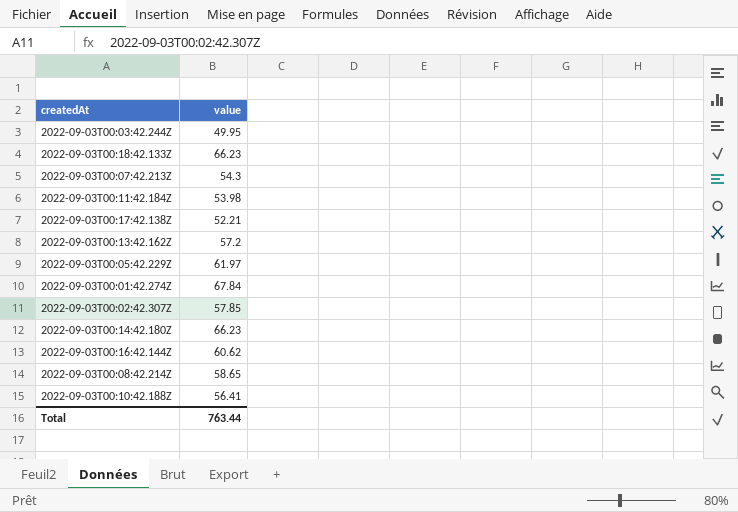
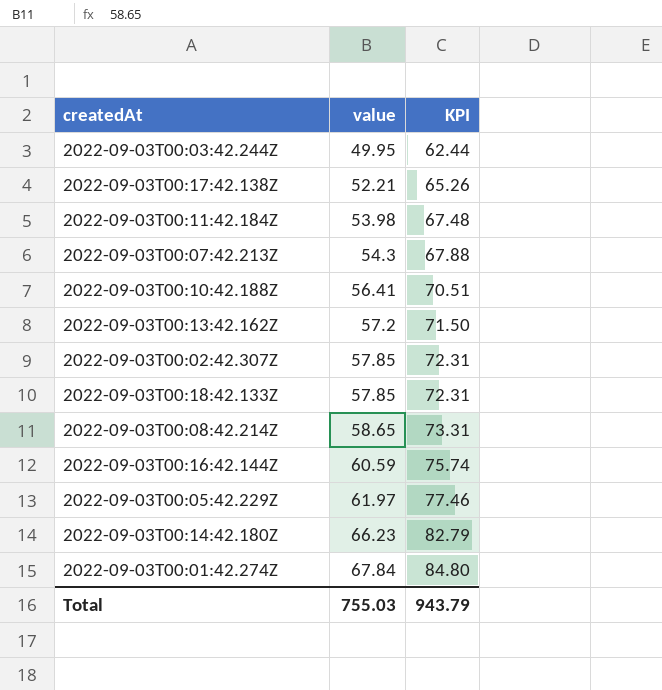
row order: none -> value ascending
column KPI | formula: none -> [value] * 1.25
2022-09-03T00:18:42.133Z | value: 66.23 -> 57.85
2022-09-03T00:16:42.144Z | value: 60.62 -> 60.59
Total | value: 763.44 -> 755.03

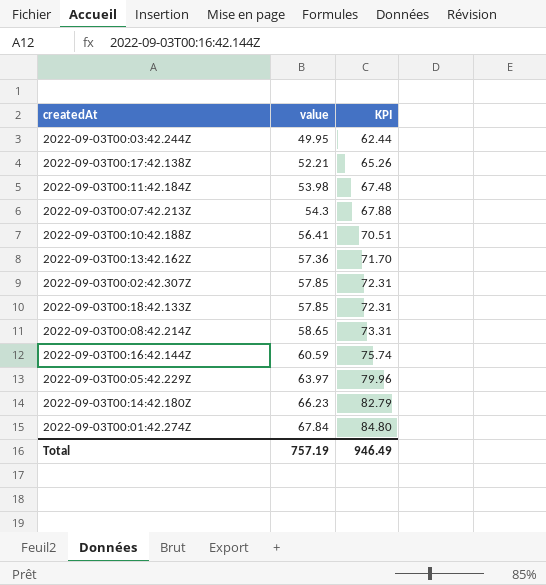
2022-09-03T00:13:42.162Z | value: 57.2 -> 57.36
2022-09-03T00:13:42.162Z | KPI: 71.50 -> 71.70
2022-09-03T00:05:42.229Z | value: 61.97 -> 63.97
2022-09-03T00:05:42.229Z | KPI: 77.46 -> 79.96
Total | value: 755.03 -> 757.19
Total | KPI: 943.79 -> 946.49

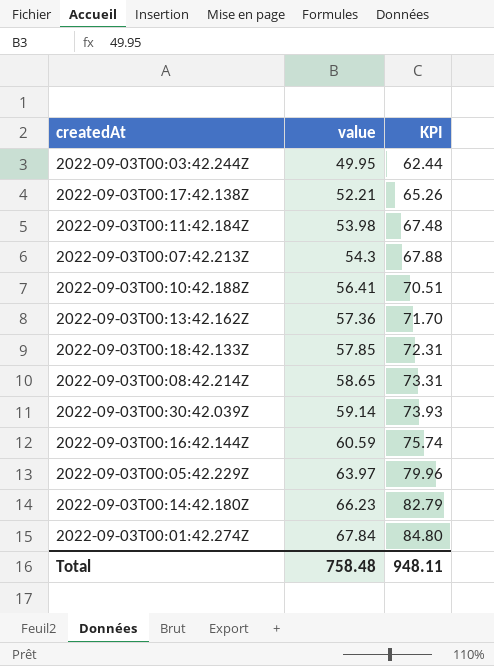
row 2022-09-03T00:02:42.307Z: 57.85 | 72.31 -> none
row 2022-09-03T00:30:42.039Z: none -> 59.14 | 73.93
Total | value: 757.19 -> 758.48
Total | KPI: 946.49 -> 948.11

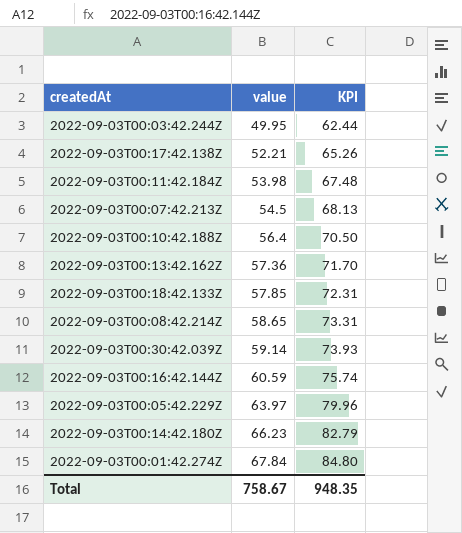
2022-09-03T00:07:42.213Z | value: 54.3 -> 54.5
2022-09-03T00:07:42.213Z | KPI: 67.88 -> 68.13
2022-09-03T00:10:42.188Z | value: 56.41 -> 56.4
2022-09-03T00:10:42.188Z | KPI: 70.51 -> 70.50
Total | value: 758.48 -> 758.67
Total | KPI: 948.11 -> 948.35

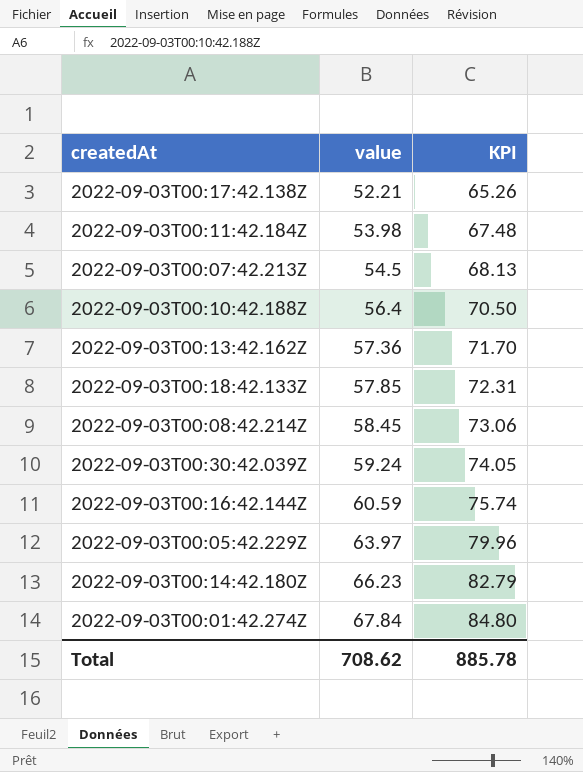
row 2022-09-03T00:03:42.244Z: 49.95 | 62.44 -> none
2022-09-03T00:08:42.214Z | value: 58.65 -> 58.45
2022-09-03T00:08:42.214Z | KPI: 73.31 -> 73.06
2022-09-03T00:30:42.039Z | value: 59.14 -> 59.24
2022-09-03T00:30:42.039Z | KPI: 73.93 -> 74.05
Total | value: 758.67 -> 708.62
Total | KPI: 948.35 -> 885.78

